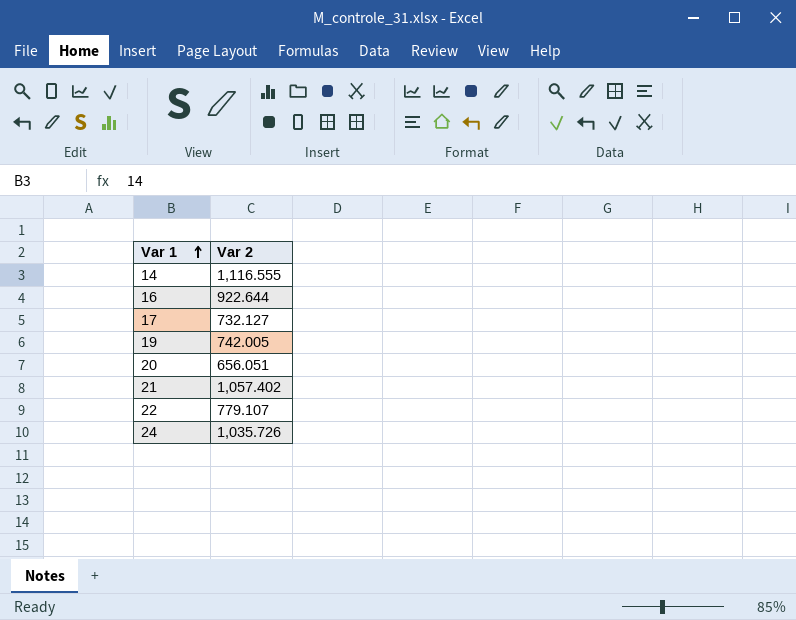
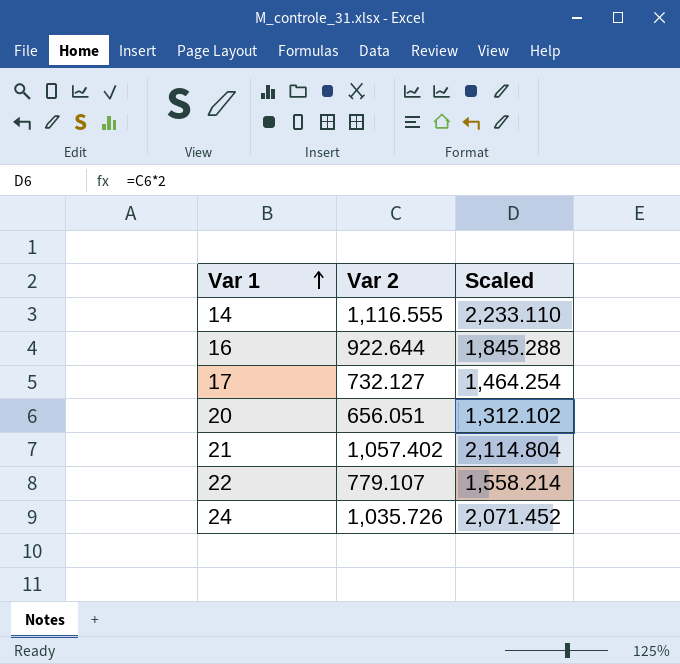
column Scaled | formula: none -> [Var 2] * 2
row 19: 742.005 -> none

